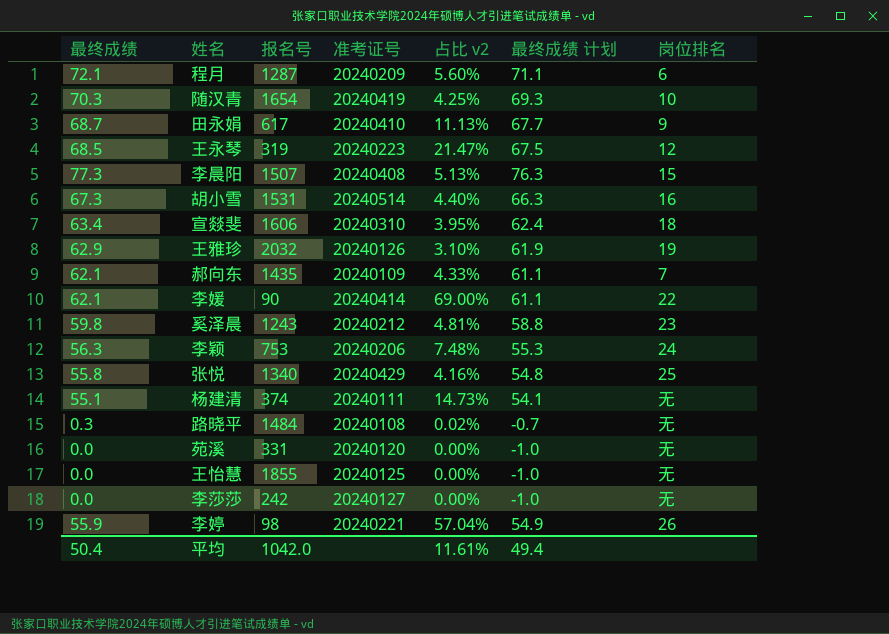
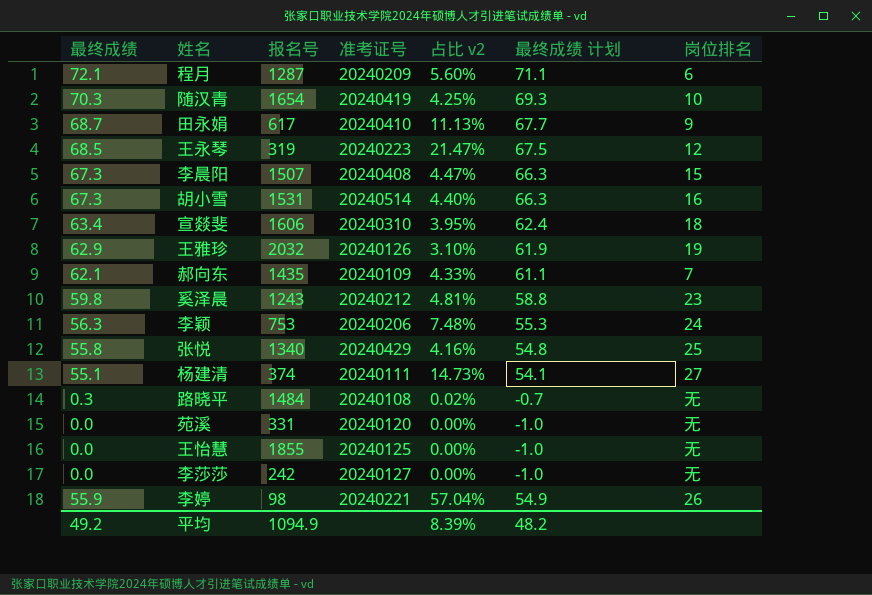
row 李媛: 62.1 | 90 | 20240414 | 69.00% | 61.1 | 22 -> none
李晨阳 | 最终成绩: 77.3 -> 67.3
李晨阳 | 占比 v2: 5.13% -> 4.47%
李晨阳 | 最终成绩 计划: 76.3 -> 66.3
杨建清 | 岗位排名: 无 -> 27
平均 | 最终成绩: 50.4 -> 49.2
平均 | 报名号: 1042.0 -> 1094.9
平均 | 占比 v2: 11.61% -> 8.39%
平均 | 最终成绩 计划: 49.4 -> 48.2

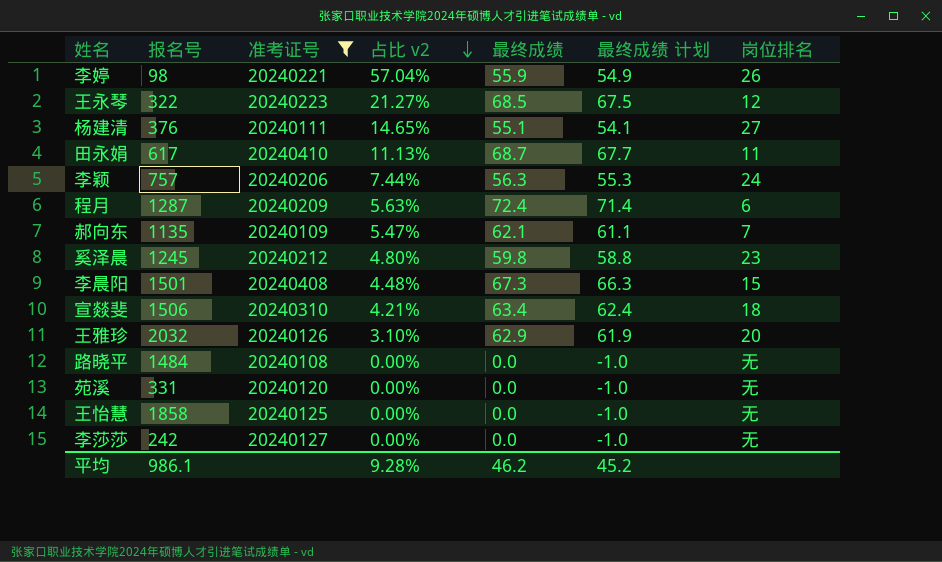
filter: none -> 准考证号 <= 20240410
row order: none -> 占比 v2 descending
column 最终成绩 | position: 1 -> 5
王永琴 | 报名号: 319 -> 322
王永琴 | 占比 v2: 21.47% -> 21.27%
杨建清 | 报名号: 374 -> 376
杨建清 | 占比 v2: 14.73% -> 14.65%
田永娟 | 岗位排名: 9 -> 11
李颖 | 报名号: 753 -> 757
李颖 | 占比 v2: 7.48% -> 7.44%
程月 | 占比 v2: 5.60% -> 5.63%
程月 | 最终成绩: 72.1 -> 72.4
程月 | 最终成绩 计划: 71.1 -> 71.4
郝向东 | 报名号: 1435 -> 1135
郝向东 | 占比 v2: 4.33% -> 5.47%
奚泽晨 | 报名号: 1243 -> 1245
奚泽晨 | 占比 v2: 4.81% -> 4.80%
李晨阳 | 报名号: 1507 -> 1501
李晨阳 | 占比 v2: 4.47% -> 4.48%
宣燚斐 | 报名号: 1606 -> 1506
宣燚斐 | 占比 v2: 3.95% -> 4.21%
王雅珍 | 岗位排名: 19 -> 20
路晓平 | 占比 v2: 0.02% -> 0.00%
路晓平 | 最终成绩: 0.3 -> 0.0
路晓平 | 最终成绩 计划: -0.7 -> -1.0
王怡慧 | 报名号: 1855 -> 1858
平均 | 报名号: 1094.9 -> 986.1
平均 | 占比 v2: 8.39% -> 9.28%
平均 | 最终成绩: 49.2 -> 46.2
平均 | 最终成绩 计划: 48.2 -> 45.2

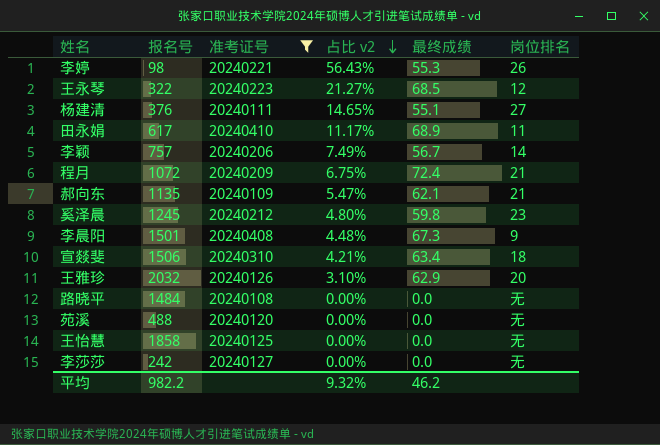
column 最终成绩 计划 | formula: [最终成绩] - 1 -> none
李婷 | 占比 v2: 57.04% -> 56.43%
李婷 | 最终成绩: 55.9 -> 55.3
田永娟 | 占比 v2: 11.13% -> 11.17%
田永娟 | 最终成绩: 68.7 -> 68.9
李颖 | 占比 v2: 7.44% -> 7.49%
李颖 | 最终成绩: 56.3 -> 56.7
李颖 | 岗位排名: 24 -> 14
程月 | 报名号: 1287 -> 1072
程月 | 占比 v2: 5.63% -> 6.75%
程月 | 岗位排名: 6 -> 21
郝向东 | 岗位排名: 7 -> 21
李晨阳 | 岗位排名: 15 -> 9
苑溪 | 报名号: 331 -> 488
平均 | 报名号: 986.1 -> 982.2
平均 | 占比 v2: 9.28% -> 9.32%

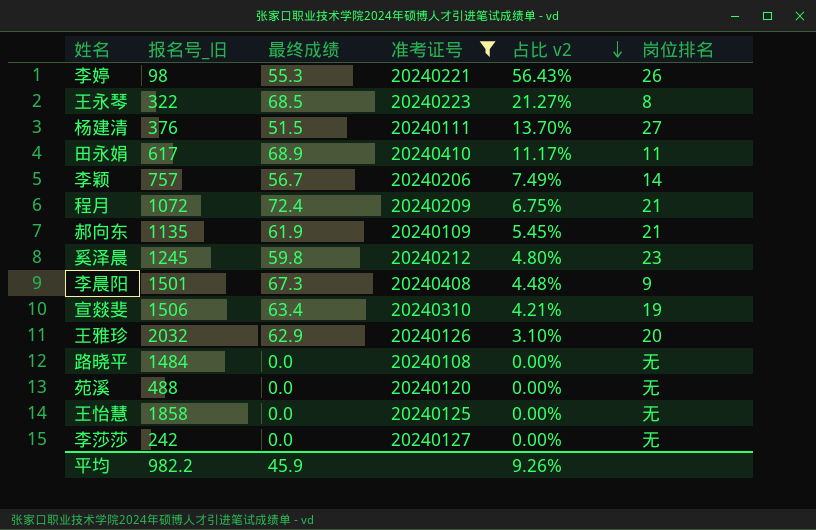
column name: 报名号 -> 报名号_旧
column 最终成绩 | position: 5 -> 3
王永琴 | 岗位排名: 12 -> 8
杨建清 | 最终成绩: 55.1 -> 51.5
杨建清 | 占比 v2: 14.65% -> 13.70%
郝向东 | 最终成绩: 62.1 -> 61.9
郝向东 | 占比 v2: 5.47% -> 5.45%
宣燚斐 | 岗位排名: 18 -> 19
平均 | 最终成绩: 46.2 -> 45.9
平均 | 占比 v2: 9.32% -> 9.26%

